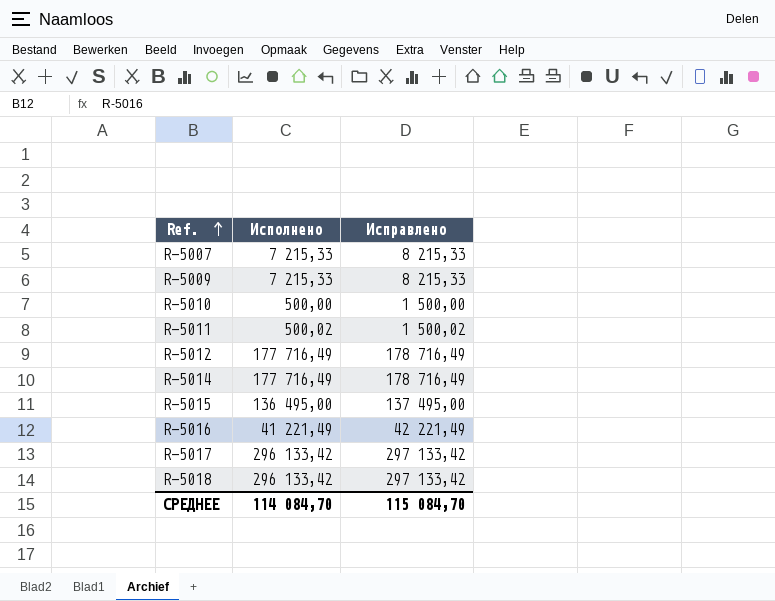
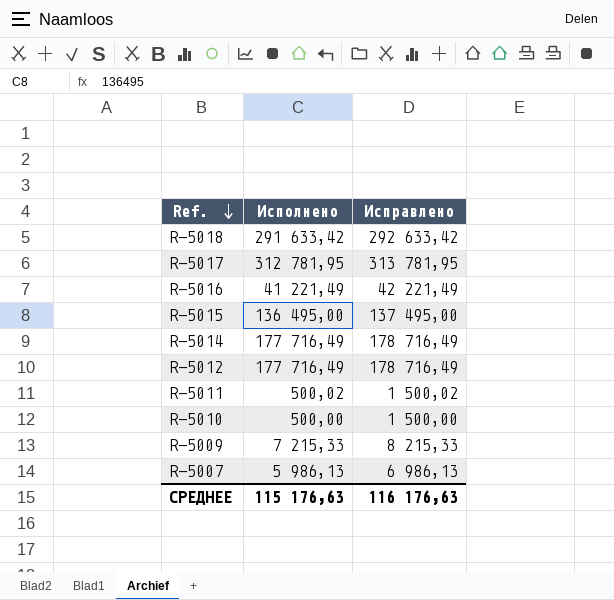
row order: Ref. ascending -> Ref. descending
R-5018 | Исполнено: 296 133,42 -> 291 633,42
R-5018 | Исправлено: 297 133,42 -> 292 633,42
R-5017 | Исполнено: 296 133,42 -> 312 781,95
R-5017 | Исправлено: 297 133,42 -> 313 781,95
R-5007 | Исполнено: 7 215,33 -> 5 986,13
R-5007 | Исправлено: 8 215,33 -> 6 986,13
СРЕДНЕЕ | Исполнено: 114 084,70 -> 115 176,63
СРЕДНЕЕ | Исправлено: 115 084,70 -> 116 176,63

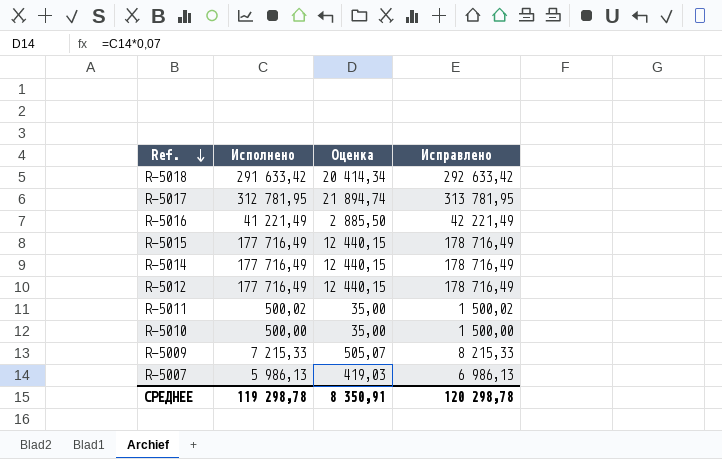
column Оценка | formula: none -> [Исполнено] * 0,07
R-5015 | Исполнено: 136 495,00 -> 177 716,49
R-5015 | Исправлено: 137 495,00 -> 178 716,49
СРЕДНЕЕ | Исполнено: 115 176,63 -> 119 298,78
СРЕДНЕЕ | Исправлено: 116 176,63 -> 120 298,78

